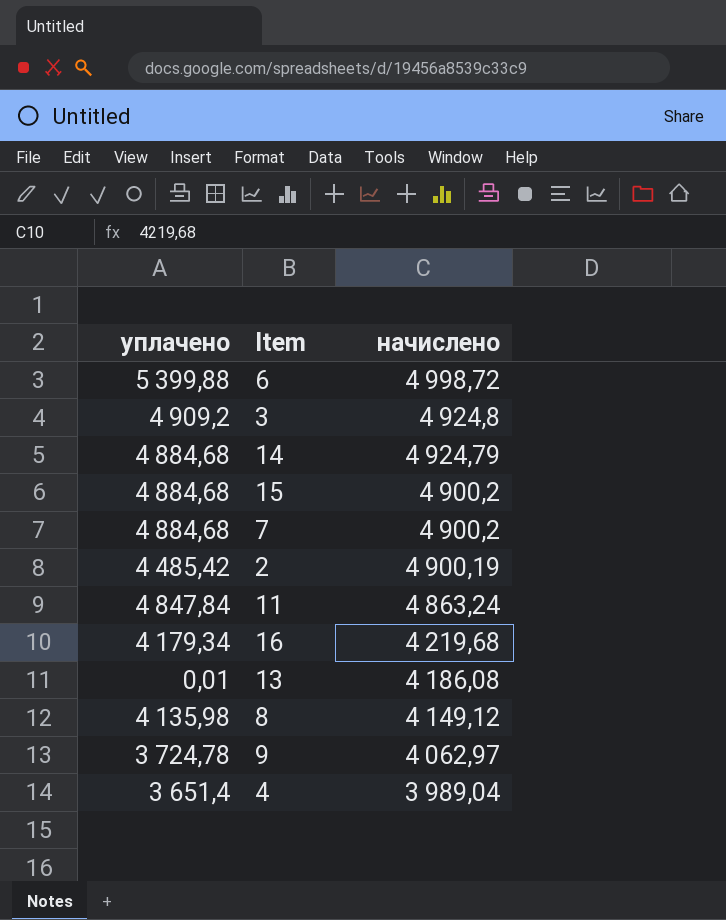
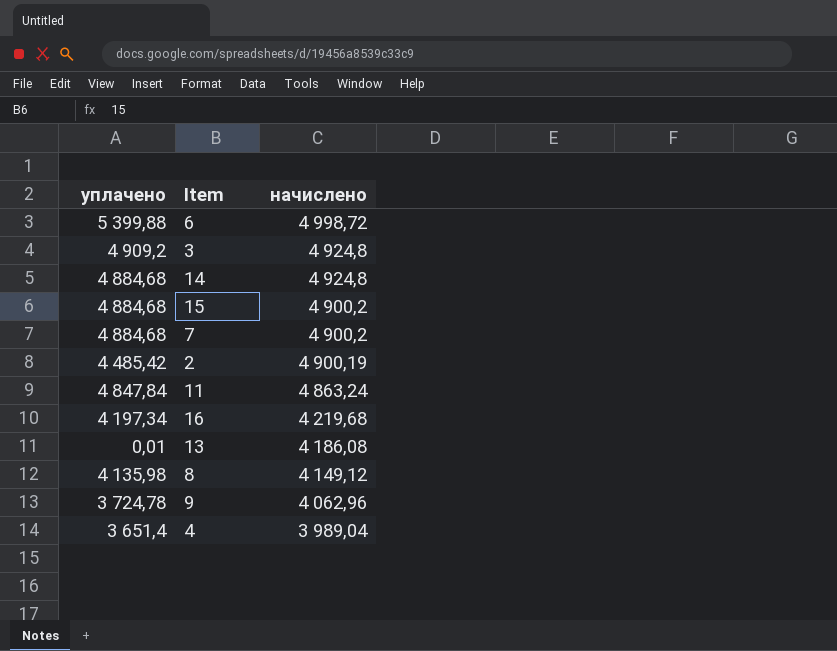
14 | начислено: 4 924,79 -> 4 924,8
16 | уплачено: 4 179,34 -> 4 197,34
9 | начислено: 4 062,97 -> 4 062,96

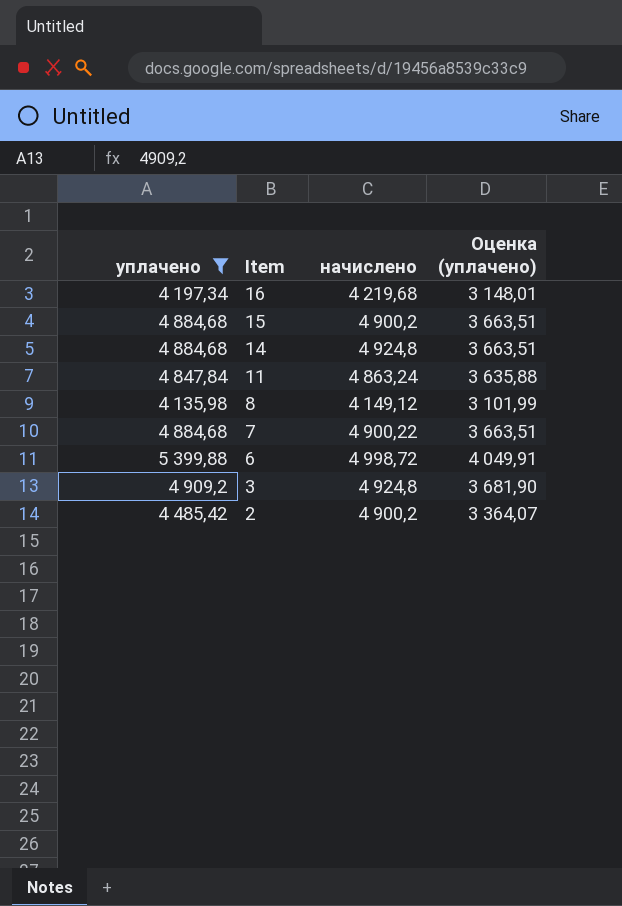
filter: none -> уплачено >= 4 135,98
row order: начислено descending -> Item descending
column Оценка (уплачено) | formula: none -> [уплачено] * 0,75
7 | начислено: 4 900,2 -> 4 900,22
2 | начислено: 4 900,19 -> 4 900,2

